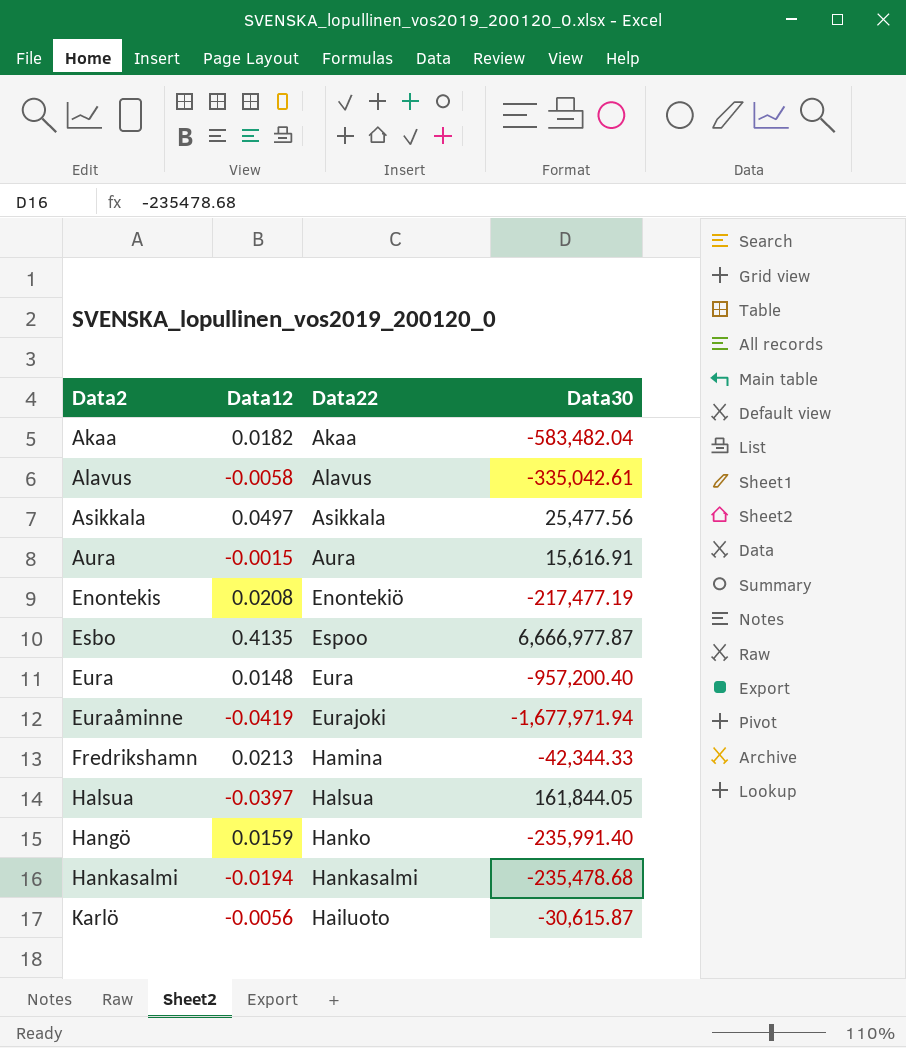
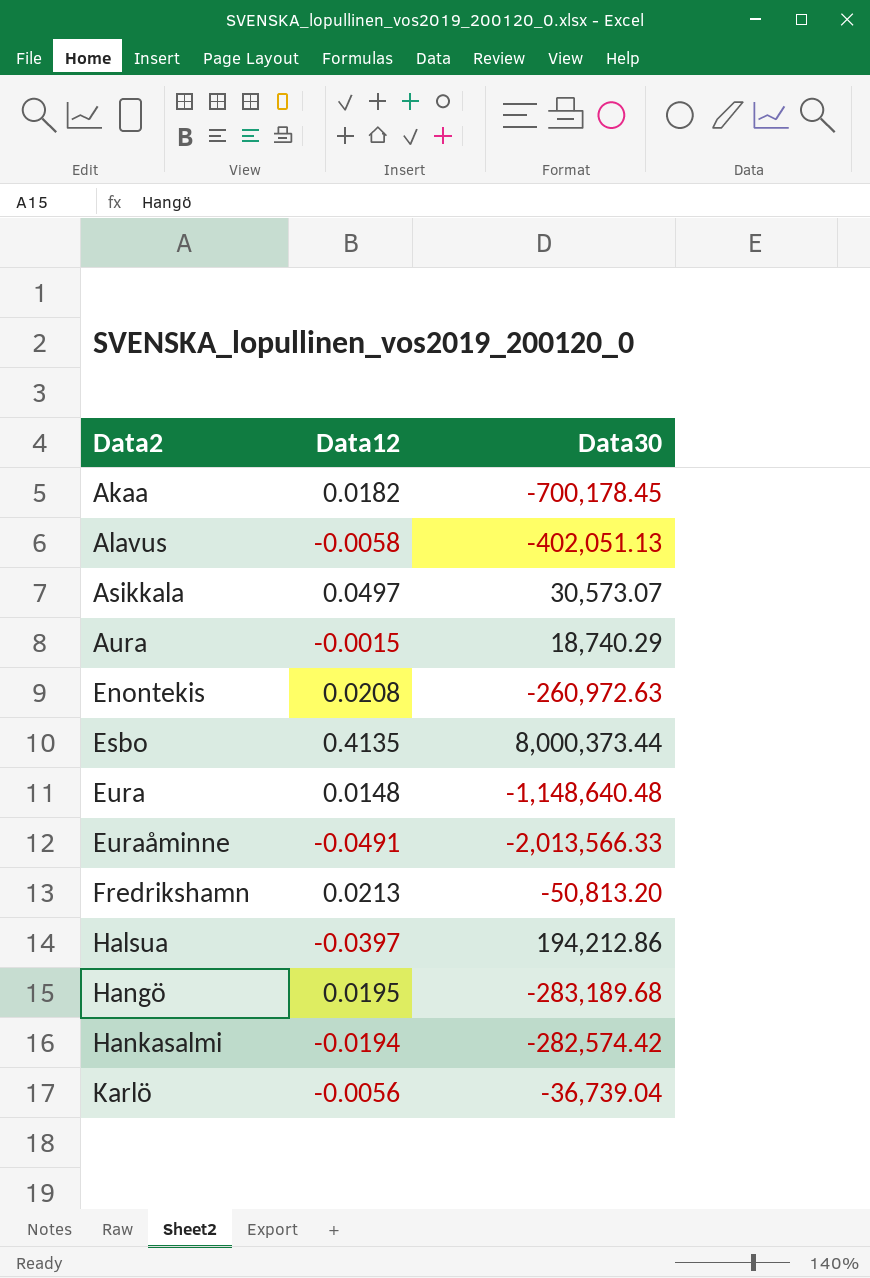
column Data22 | position: 3 -> none
Akaa | Data30: -583,482.04 -> -700,178.45
Alavus | Data30: -335,042.61 -> -402,051.13
Asikkala | Data30: 25,477.56 -> 30,573.07
Aura | Data30: 15,616.91 -> 18,740.29
Enontekis | Data30: -217,477.19 -> -260,972.63
Esbo | Data30: 6,666,977.87 -> 8,000,373.44
Eura | Data30: -957,200.40 -> -1,148,640.48
Euraåminne | Data12: -0.0419 -> -0.0491
Euraåminne | Data30: -1,677,971.94 -> -2,013,566.33
Fredrikshamn | Data30: -42,344.33 -> -50,813.20
Halsua | Data30: 161,844.05 -> 194,212.86
Hangö | Data12: 0.0159 -> 0.0195
Hangö | Data30: -235,991.40 -> -283,189.68
Hankasalmi | Data30: -235,478.68 -> -282,574.42
Karlö | Data30: -30,615.87 -> -36,739.04

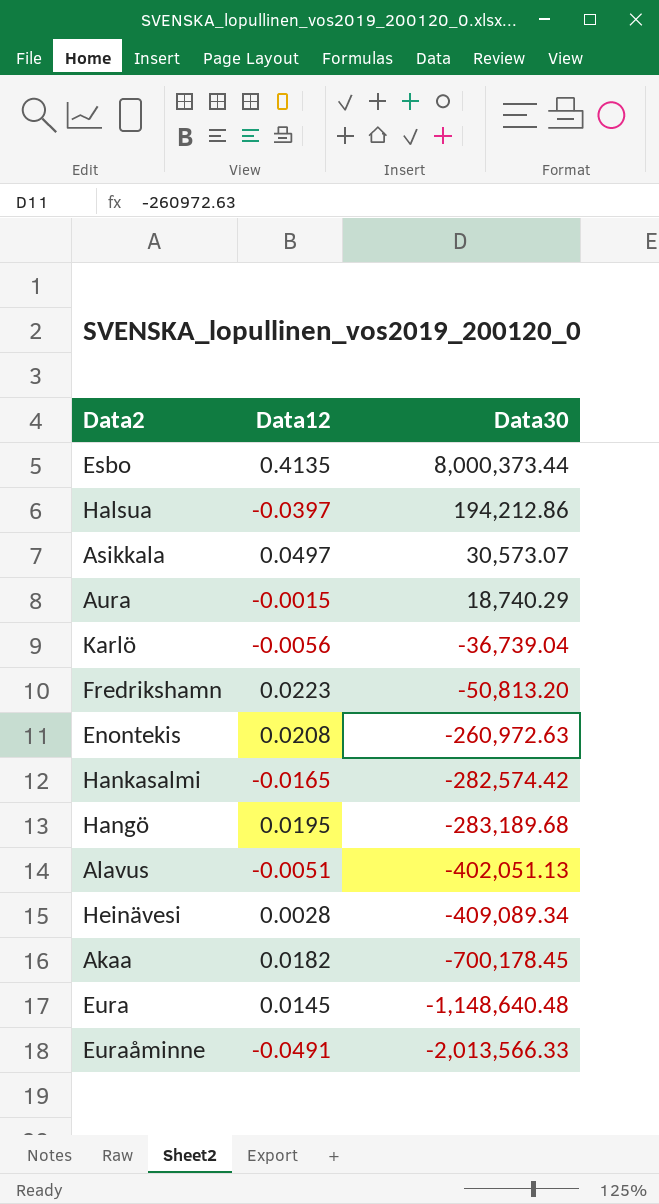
row order: Data2 ascending -> Data30 descending
Fredrikshamn | Data12: 0.0213 -> 0.0223
Hankasalmi | Data12: -0.0194 -> -0.0165
Alavus | Data12: -0.0058 -> -0.0051
row Heinävesi: none -> 0.0028 | -409,089.34
Eura | Data12: 0.0148 -> 0.0145

